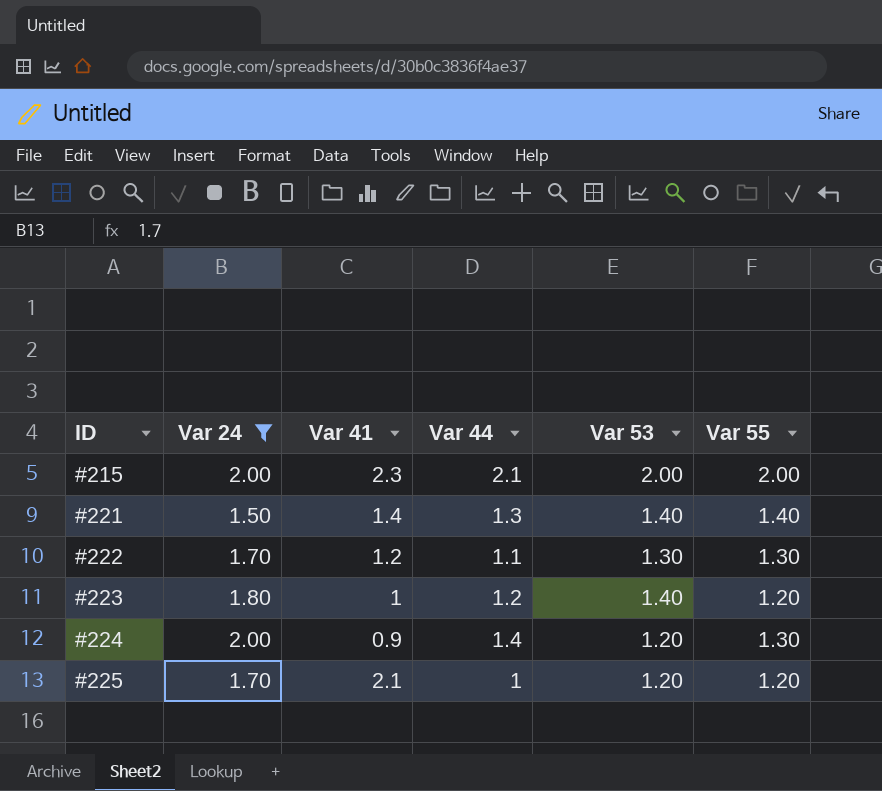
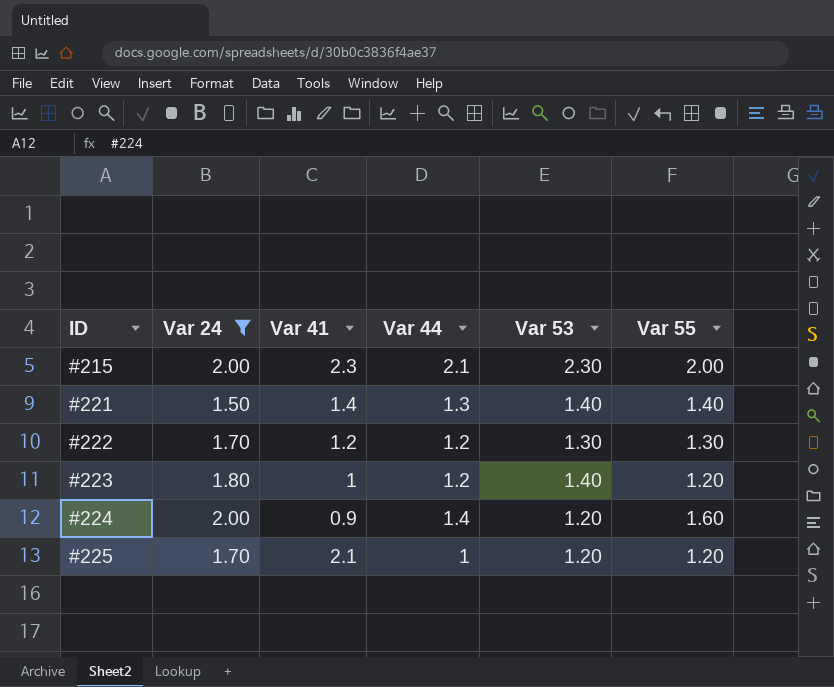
#215 | Var 53: 2.00 -> 2.30
#222 | Var 44: 1.1 -> 1.2
#224 | Var 55: 1.30 -> 1.60

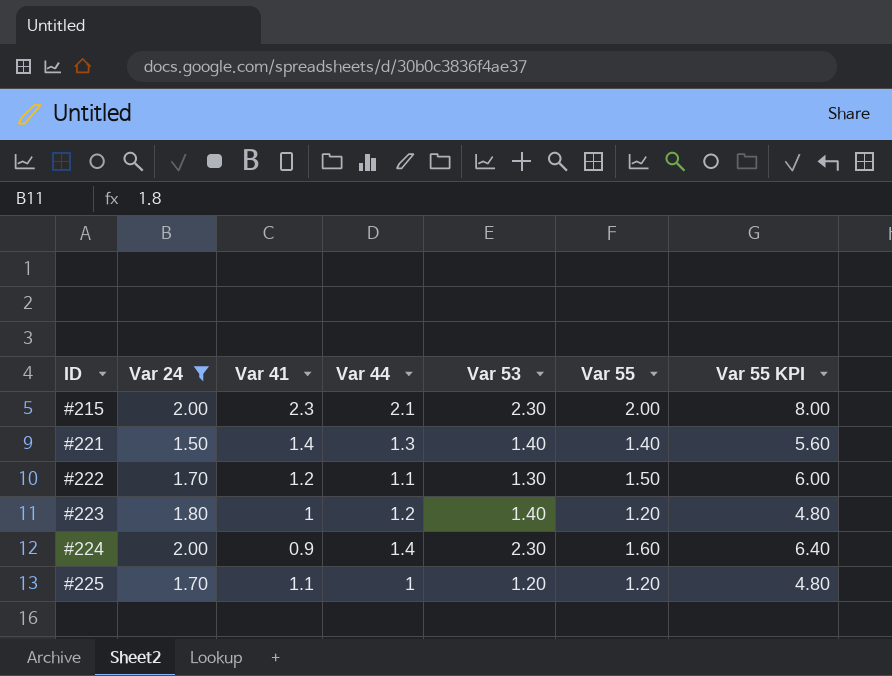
column Var 55 KPI | formula: none -> [Var 55] * 4
#222 | Var 44: 1.2 -> 1.1
#222 | Var 55: 1.30 -> 1.50
#224 | Var 53: 1.20 -> 2.30
#225 | Var 41: 2.1 -> 1.1

